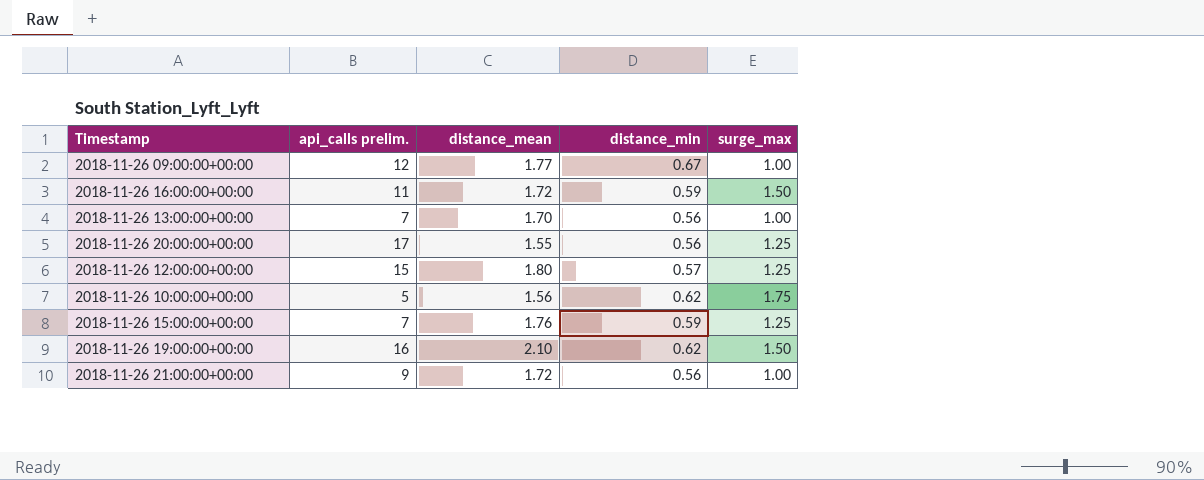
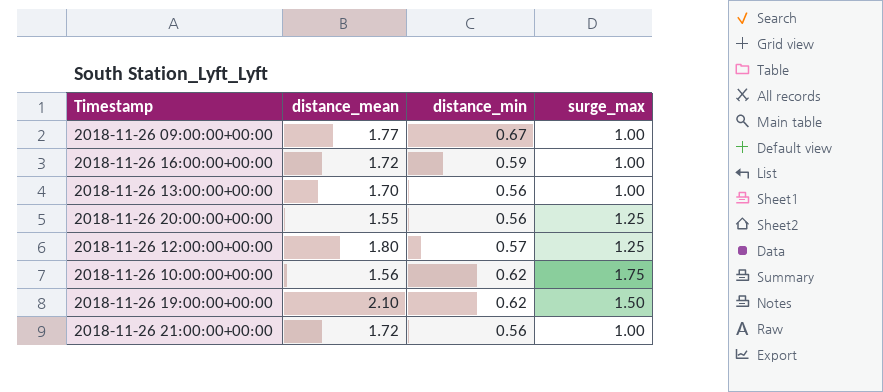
column api_calls prelim. | position: 2 -> none
row 2018-11-26 15:00:00+00:00: 7 | 1.76 | 0.59 | 1.25 -> none
2018-11-26 16:00:00+00:00 | surge_max: 1.50 -> 1.00

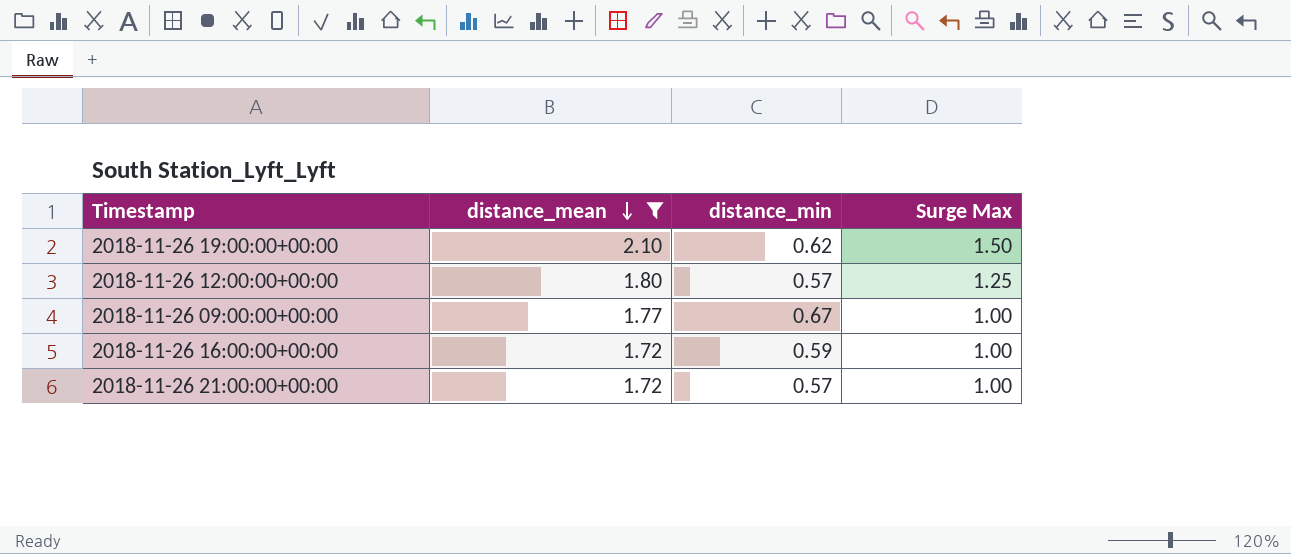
filter: none -> distance_mean >= 1.72
row order: none -> distance_mean descending
column name: surge_max -> Surge Max
2018-11-26 21:00:00+00:00 | distance_min: 0.56 -> 0.57

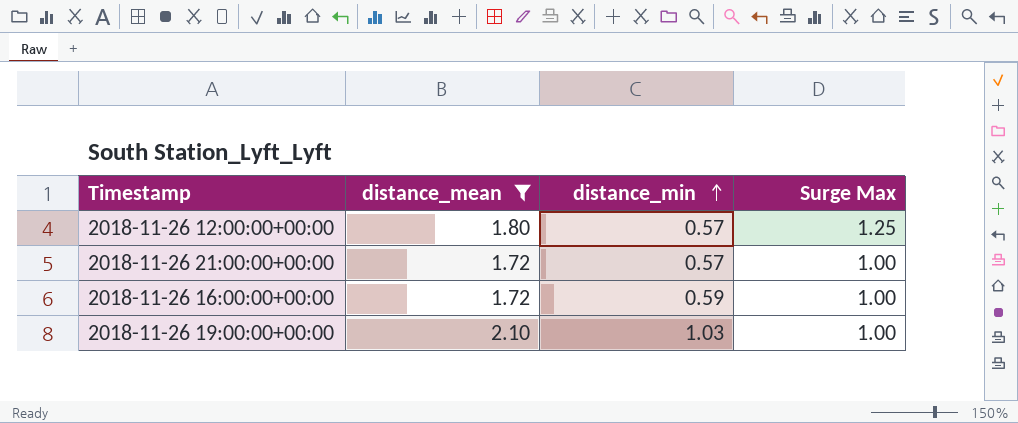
row order: distance_mean descending -> distance_min ascending
row 2018-11-26 09:00:00+00:00: 1.77 | 0.67 | 1.00 -> none
2018-11-26 19:00:00+00:00 | distance_min: 0.62 -> 1.03
2018-11-26 19:00:00+00:00 | Surge Max: 1.50 -> 1.00

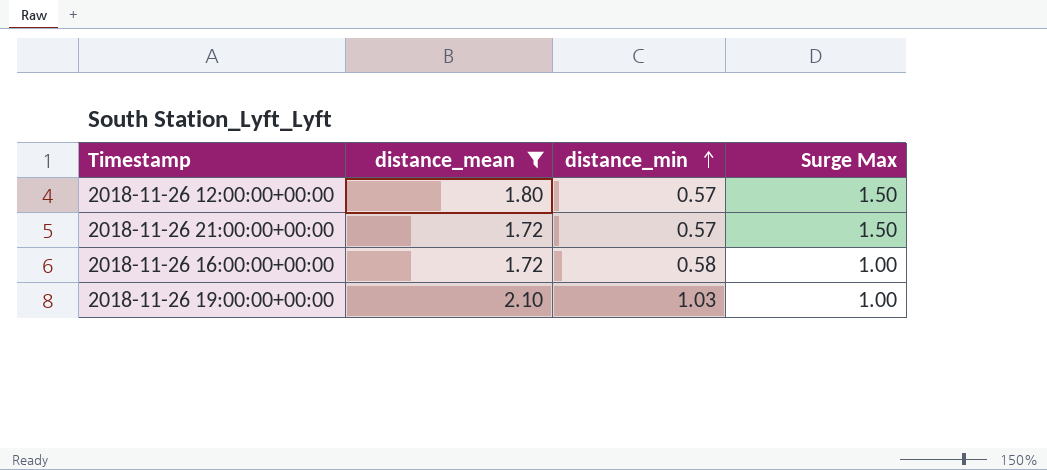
2018-11-26 12:00:00+00:00 | Surge Max: 1.25 -> 1.50
2018-11-26 21:00:00+00:00 | Surge Max: 1.00 -> 1.50
2018-11-26 16:00:00+00:00 | distance_min: 0.59 -> 0.58

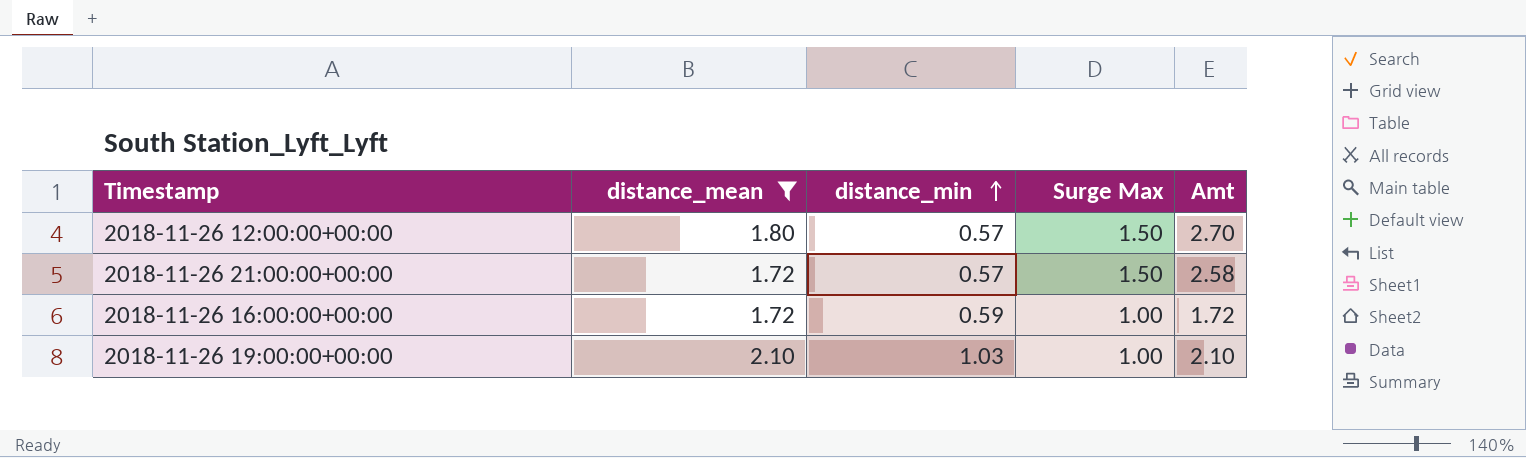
column Amt | formula: none -> [distance_mean] * [Surge Max]
2018-11-26 16:00:00+00:00 | distance_min: 0.58 -> 0.59

